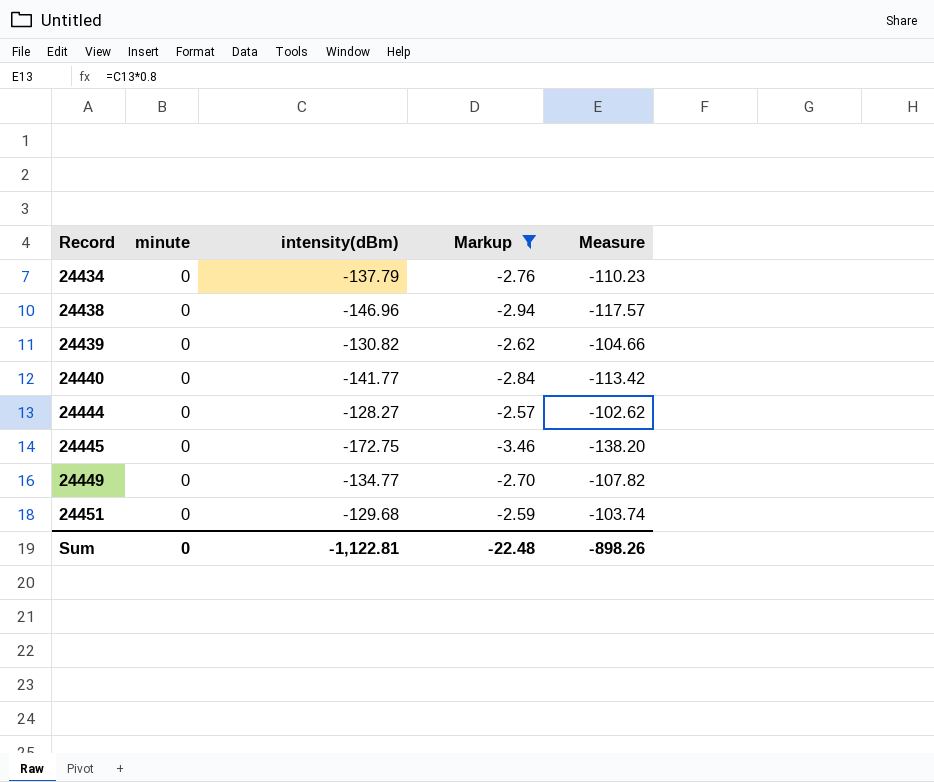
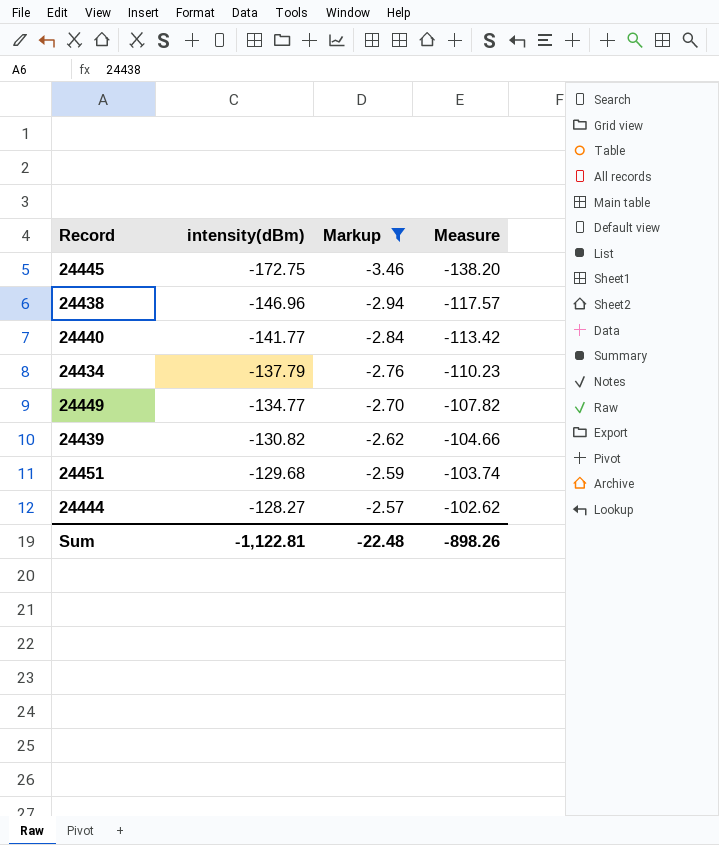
row order: Record ascending -> intensity(dBm) ascending
column minute | position: 2 -> none

